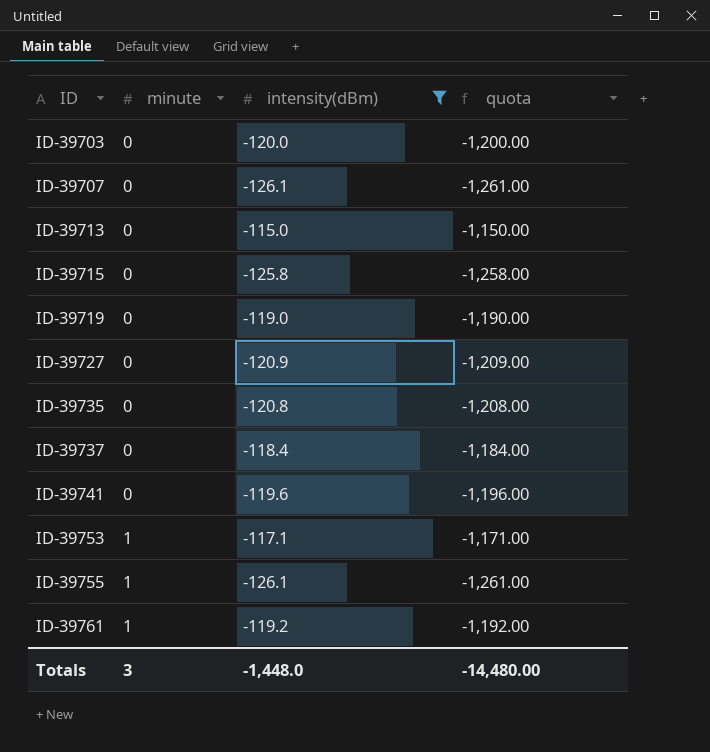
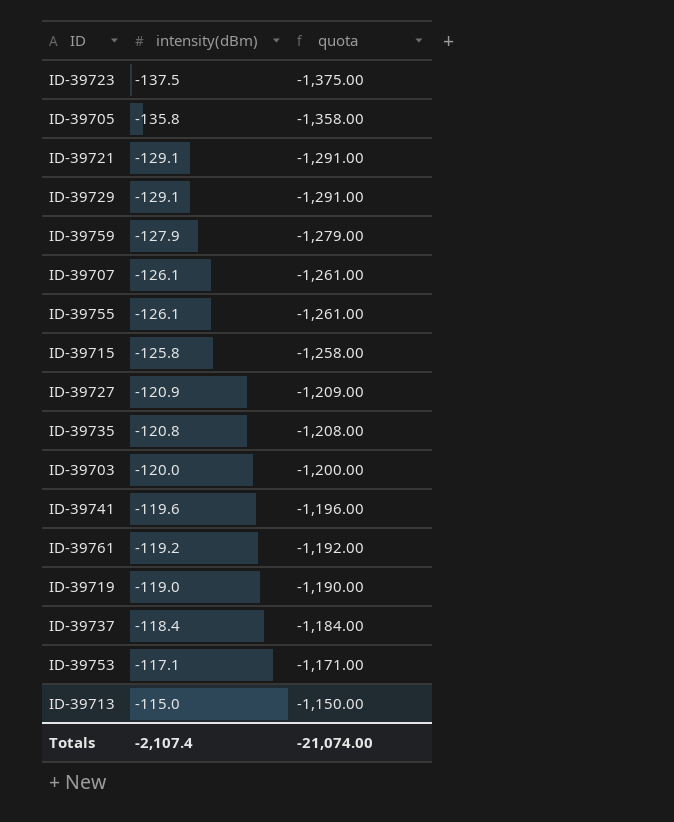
filter: intensity(dBm) >= -126.1 -> none
row order: ID ascending -> intensity(dBm) ascending
column minute | position: 2 -> none
Totals | intensity(dBm): -1,448.0 -> -2,107.4
Totals | quota: -14,480.00 -> -21,074.00

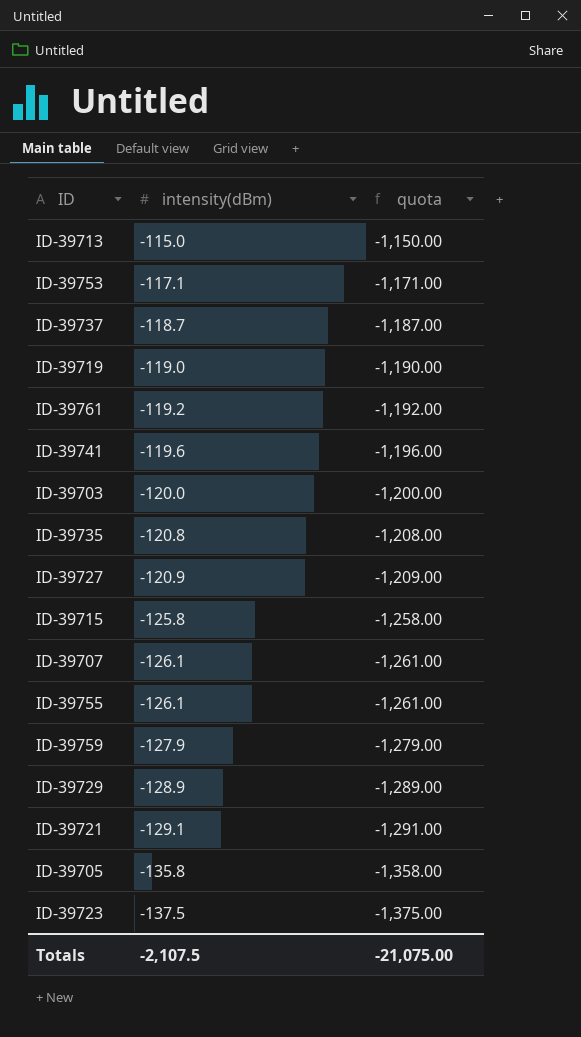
row order: intensity(dBm) ascending -> intensity(dBm) descending
ID-39737 | intensity(dBm): -118.4 -> -118.7
ID-39737 | quota: -1,184.00 -> -1,187.00
ID-39729 | intensity(dBm): -129.1 -> -128.9
ID-39729 | quota: -1,291.00 -> -1,289.00
Totals | intensity(dBm): -2,107.4 -> -2,107.5
Totals | quota: -21,074.00 -> -21,075.00

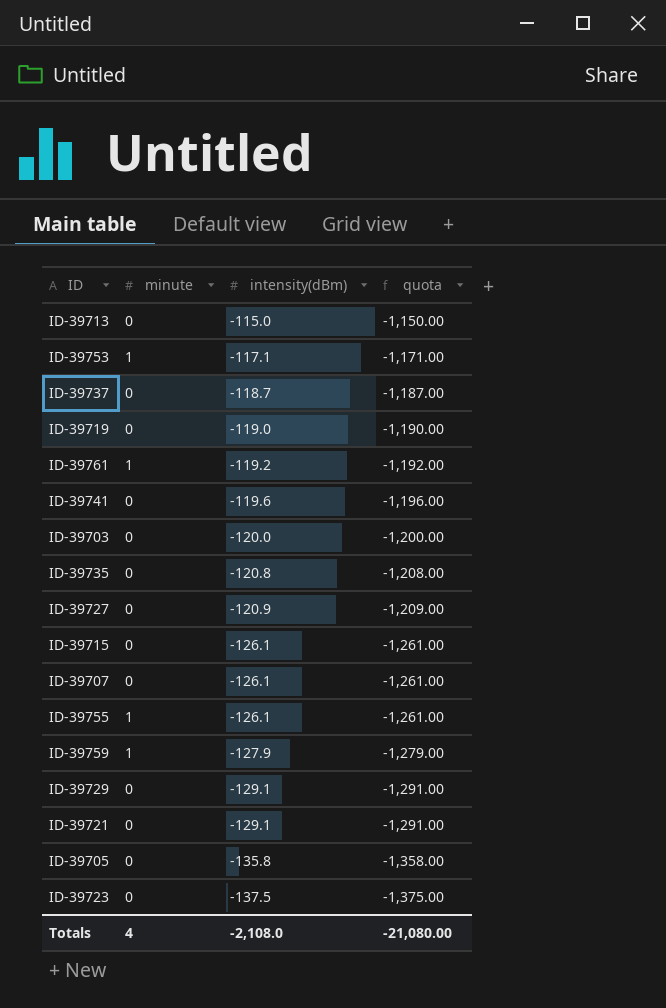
column minute | position: none -> 2
ID-39715 | intensity(dBm): -125.8 -> -126.1
ID-39715 | quota: -1,258.00 -> -1,261.00
ID-39729 | intensity(dBm): -128.9 -> -129.1
ID-39729 | quota: -1,289.00 -> -1,291.00
Totals | intensity(dBm): -2,107.5 -> -2,108.0
Totals | quota: -21,075.00 -> -21,080.00

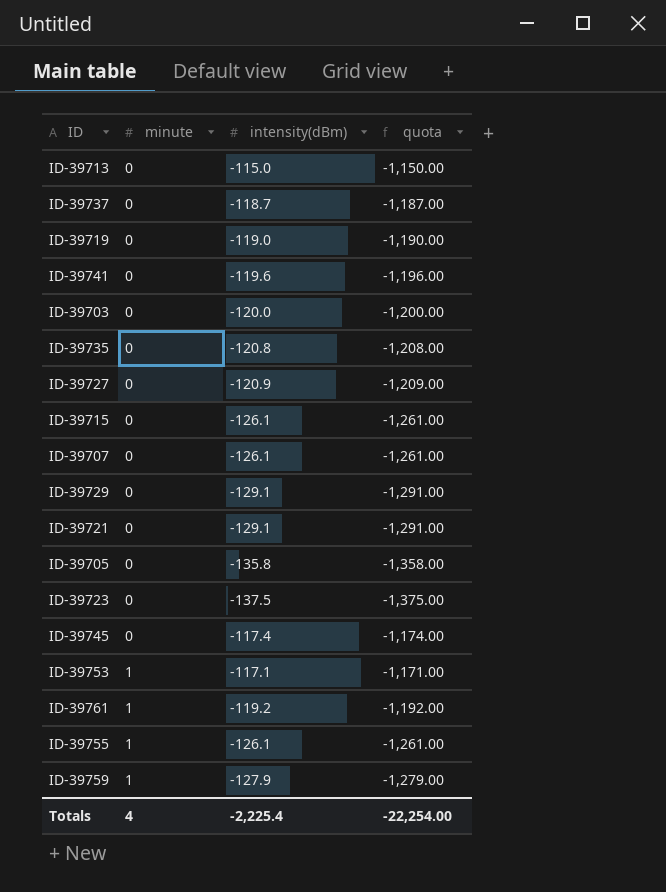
row order: intensity(dBm) descending -> minute ascending
row ID-39745: none -> 0 | -117.4 | -1,174.00
Totals | intensity(dBm): -2,108.0 -> -2,225.4
Totals | quota: -21,080.00 -> -22,254.00

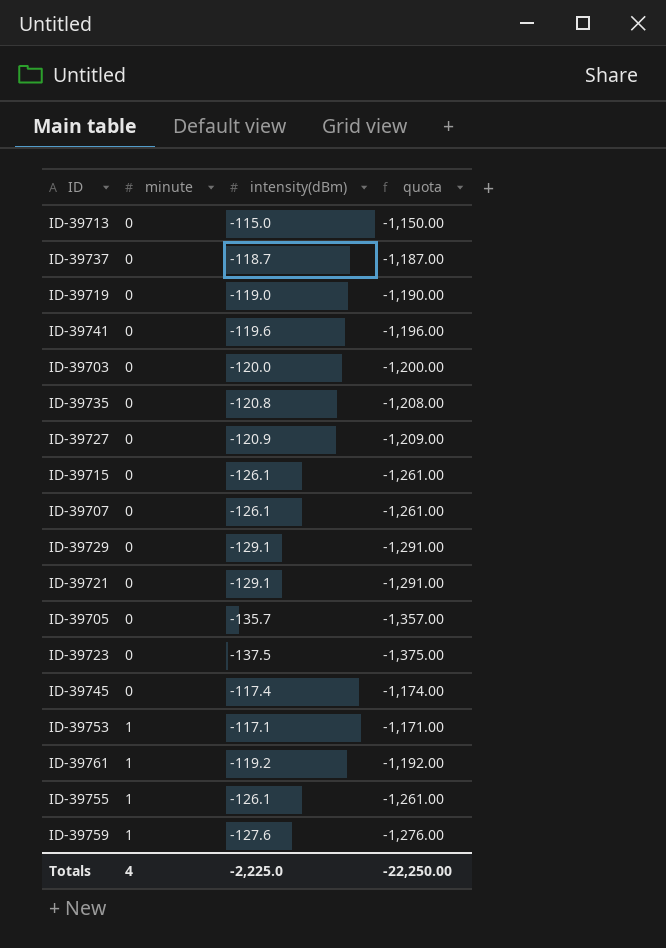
ID-39705 | intensity(dBm): -135.8 -> -135.7
ID-39705 | quota: -1,358.00 -> -1,357.00
ID-39759 | intensity(dBm): -127.9 -> -127.6
ID-39759 | quota: -1,279.00 -> -1,276.00
Totals | intensity(dBm): -2,225.4 -> -2,225.0
Totals | quota: -22,254.00 -> -22,250.00

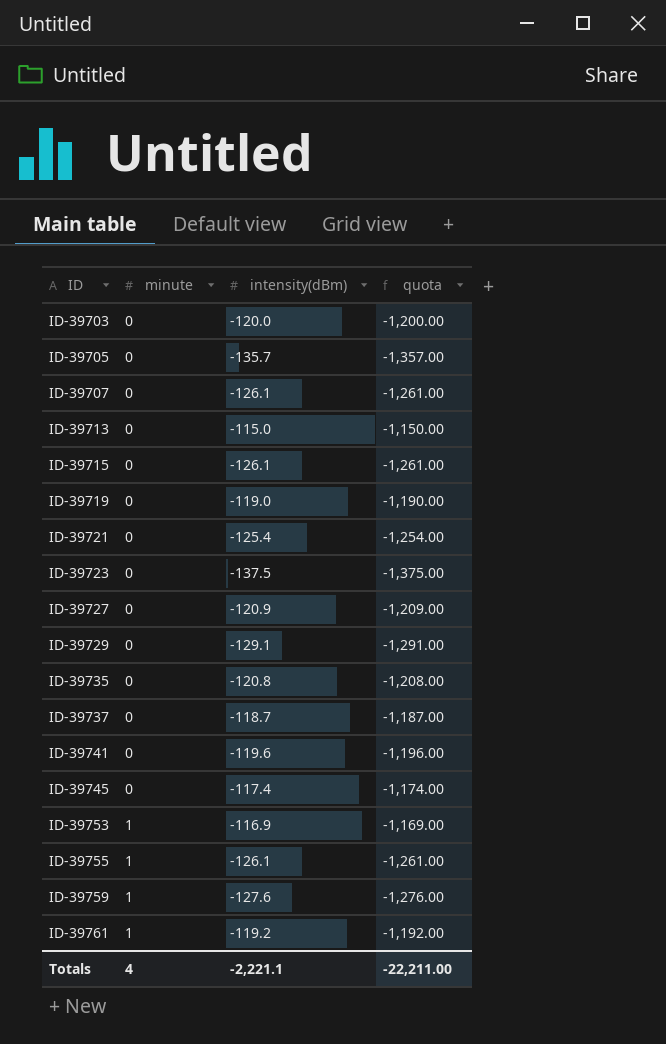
row order: minute ascending -> ID ascending
ID-39721 | intensity(dBm): -129.1 -> -125.4
ID-39721 | quota: -1,291.00 -> -1,254.00
ID-39753 | intensity(dBm): -117.1 -> -116.9
ID-39753 | quota: -1,171.00 -> -1,169.00
Totals | intensity(dBm): -2,225.0 -> -2,221.1
Totals | quota: -22,250.00 -> -22,211.00

